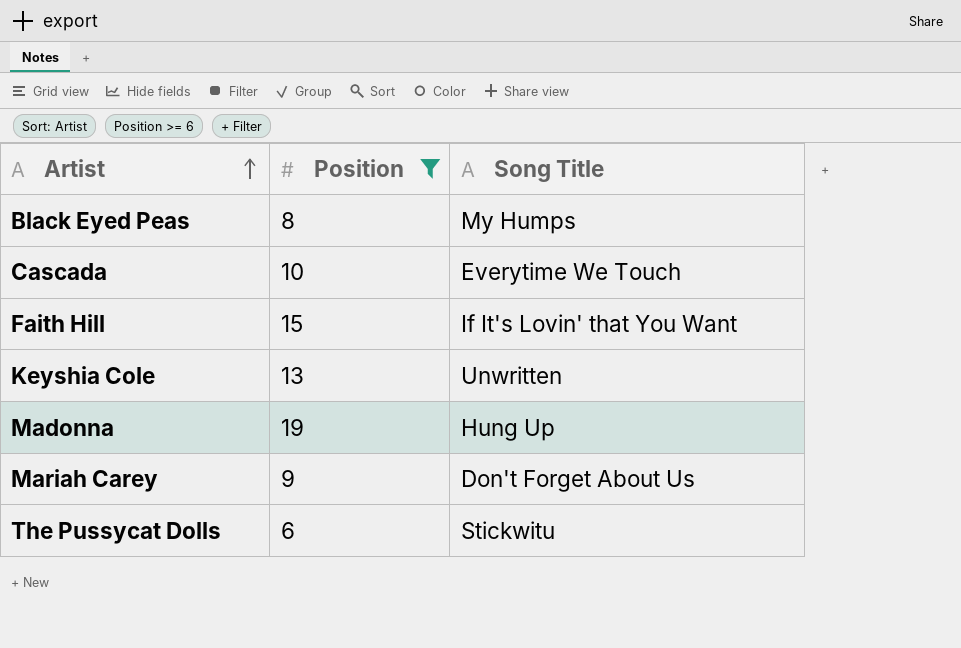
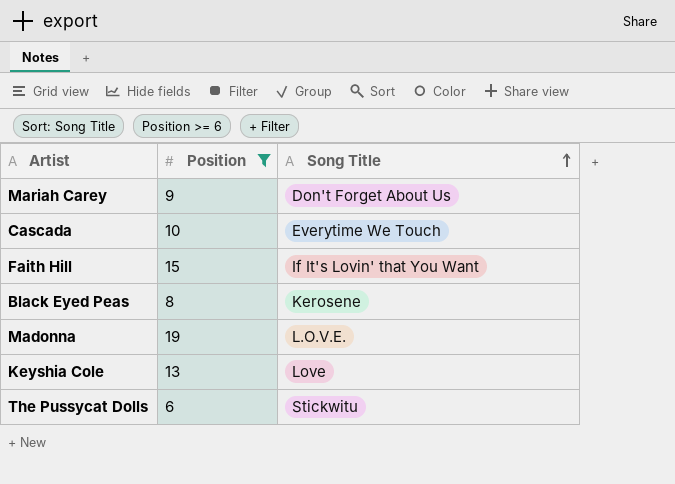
row order: Artist ascending -> Song Title ascending
Black Eyed Peas | Song Title: My Humps -> Kerosene
Madonna | Song Title: Hung Up -> L.O.V.E.
Keyshia Cole | Song Title: Unwritten -> Love

